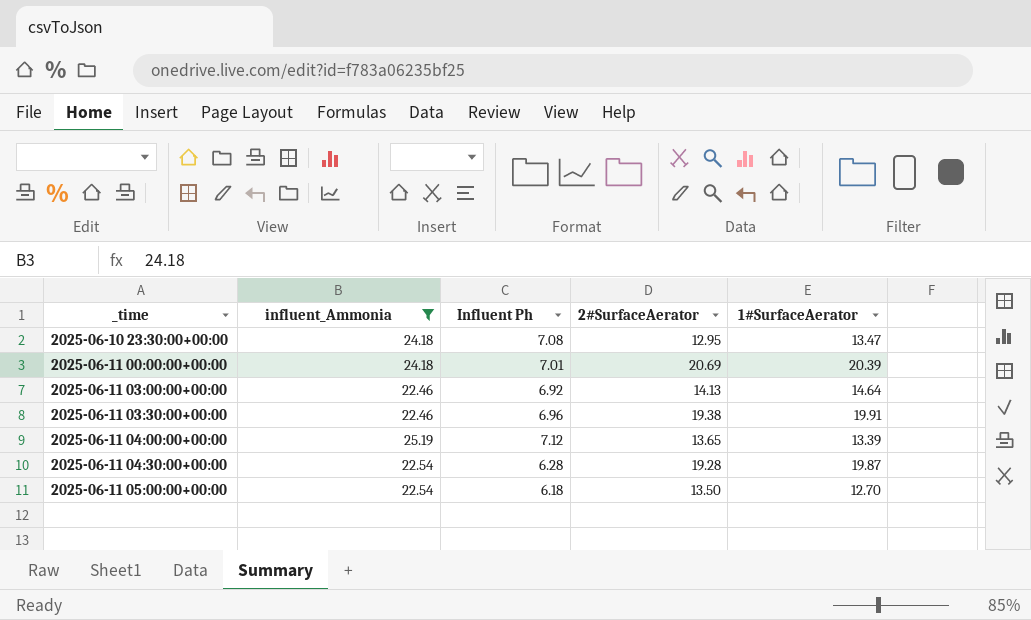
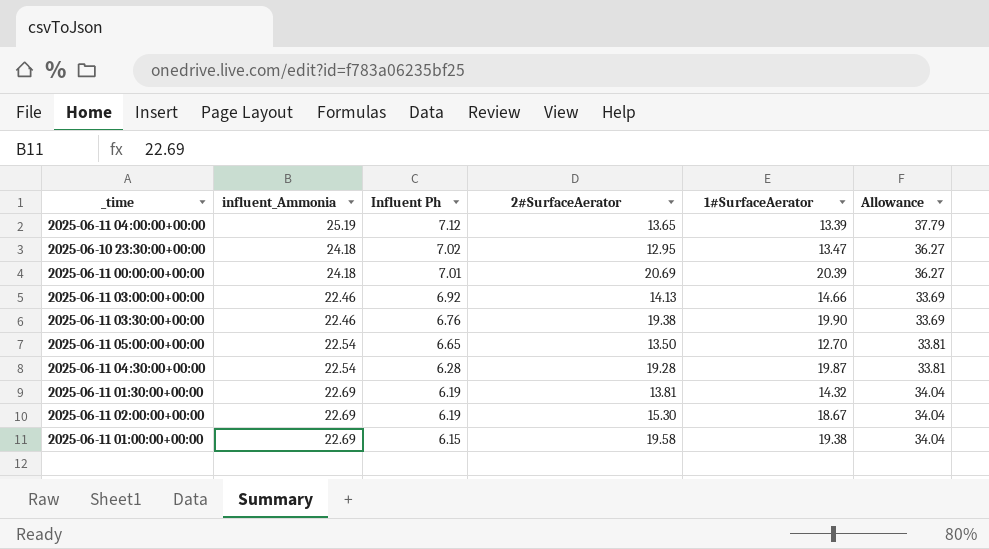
filter: influent_Ammonia != 22.69 -> none
row order: _time ascending -> Influent Ph descending
column Allowance | formula: none -> [influent_Ammonia] * 1.5
2025-06-10 23:30:00+00:00 | Influent Ph: 7.08 -> 7.02
2025-06-11 03:00:00+00:00 | 1#SurfaceAerator: 14.64 -> 14.66
2025-06-11 03:30:00+00:00 | Influent Ph: 6.96 -> 6.76
2025-06-11 03:30:00+00:00 | 1#SurfaceAerator: 19.91 -> 19.90
2025-06-11 05:00:00+00:00 | Influent Ph: 6.18 -> 6.65

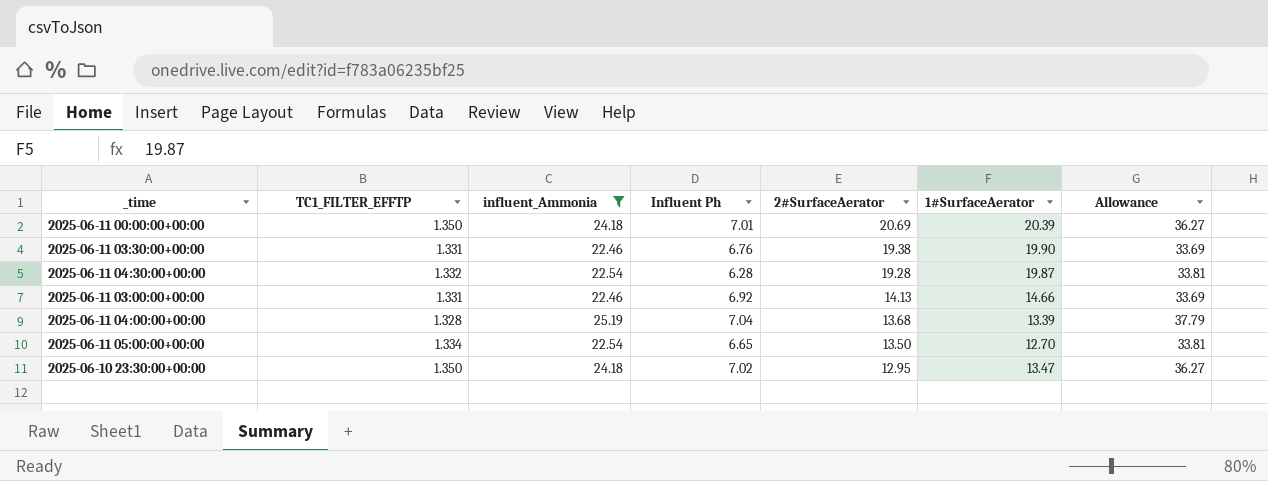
filter: none -> influent_Ammonia != 22.69
row order: Influent Ph descending -> 2#SurfaceAerator descending
column TC1_FILTER_EFFTP | position: none -> 2
2025-06-11 04:00:00+00:00 | Influent Ph: 7.12 -> 7.04
2025-06-11 04:00:00+00:00 | 2#SurfaceAerator: 13.65 -> 13.68

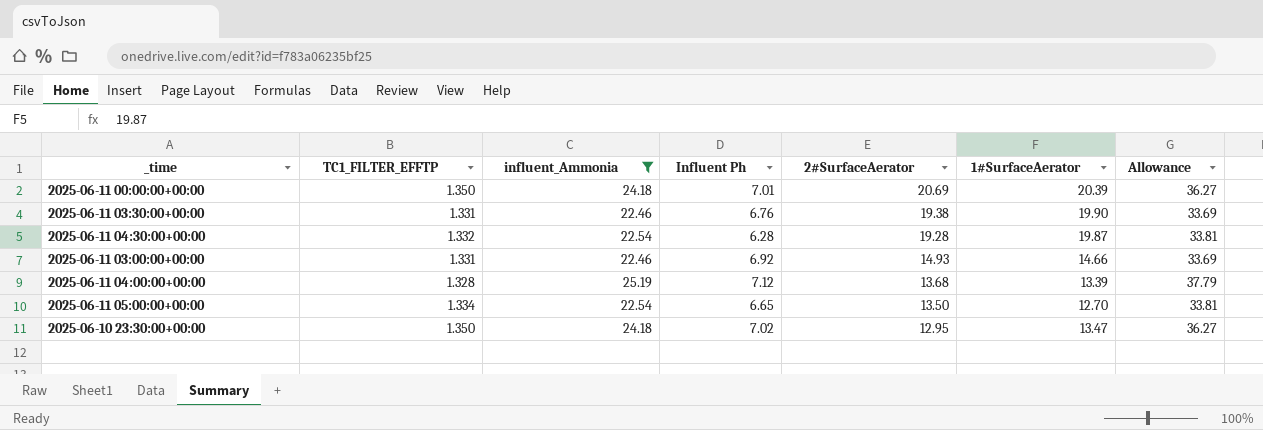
2025-06-11 03:00:00+00:00 | 2#SurfaceAerator: 14.13 -> 14.93
2025-06-11 04:00:00+00:00 | Influent Ph: 7.04 -> 7.12

